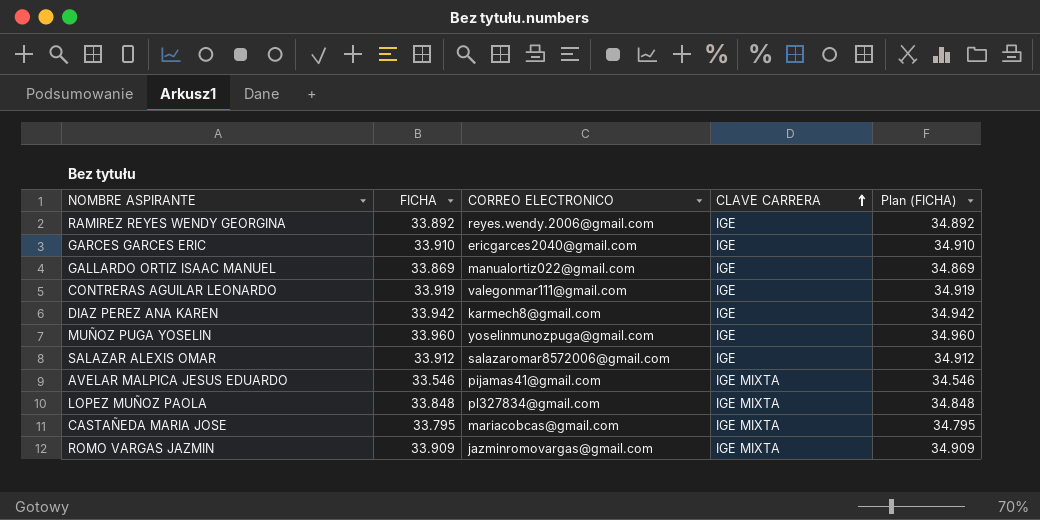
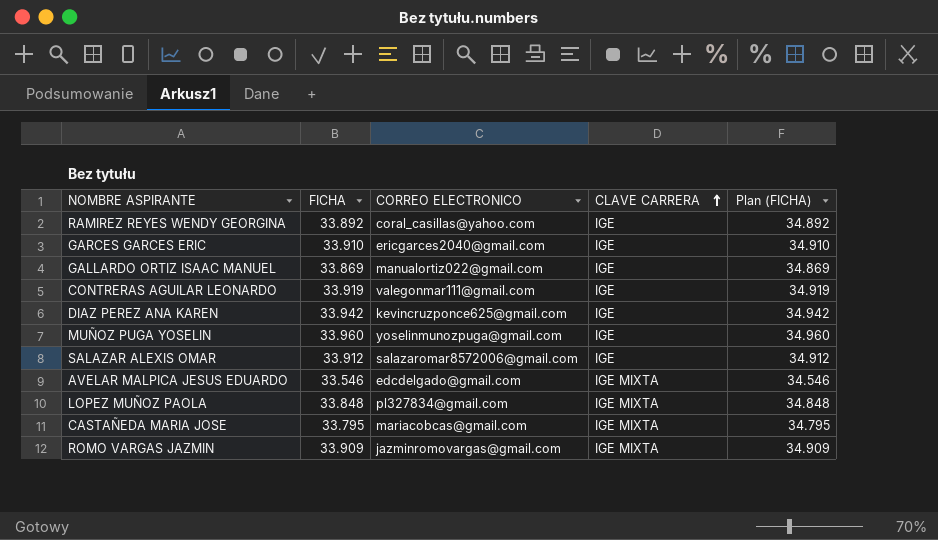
RAMIREZ REYES WENDY GEORGINA | CORREO ELECTRONICO: reyes.wendy.2006@gmail.com -> coral_casillas@yahoo.com
DIAZ PEREZ ANA KAREN | CORREO ELECTRONICO: karmech8@gmail.com -> kevincruzponce625@gmail.com
AVELAR MALPICA JESUS EDUARDO | CORREO ELECTRONICO: pijamas41@gmail.com -> edcdelgado@gmail.com

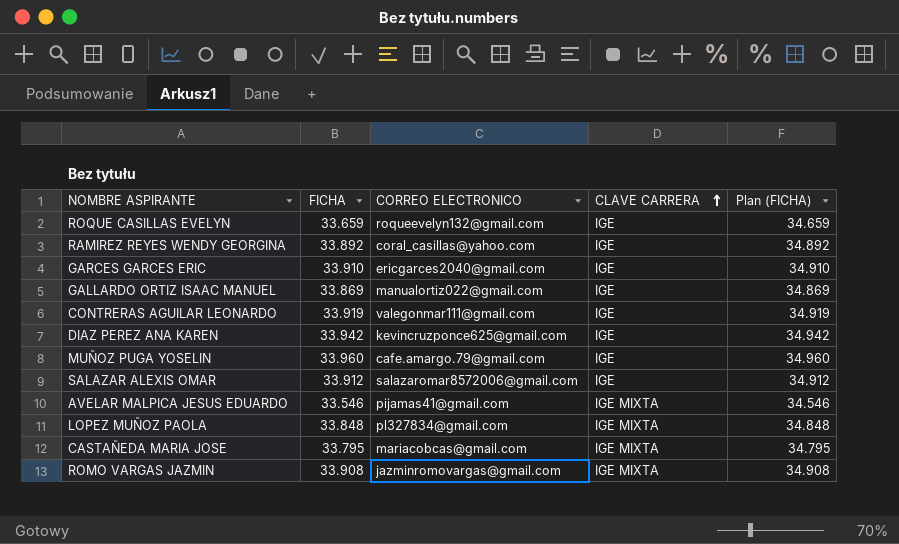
row ROQUE CASILLAS EVELYN: none -> 33.659 | roqueevelyn132@gmail.com | IGE | 34.659
MUÑOZ PUGA YOSELIN | CORREO ELECTRONICO: yoselinmunozpuga@gmail.com -> cafe.amargo.79@gmail.com
AVELAR MALPICA JESUS EDUARDO | CORREO ELECTRONICO: edcdelgado@gmail.com -> pijamas41@gmail.com
ROMO VARGAS JAZMIN | FICHA: 33.909 -> 33.908
ROMO VARGAS JAZMIN | Plan (FICHA): 34.909 -> 34.908

